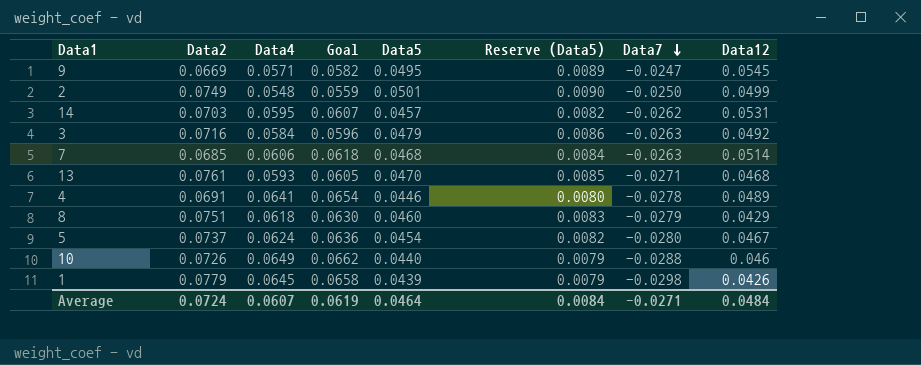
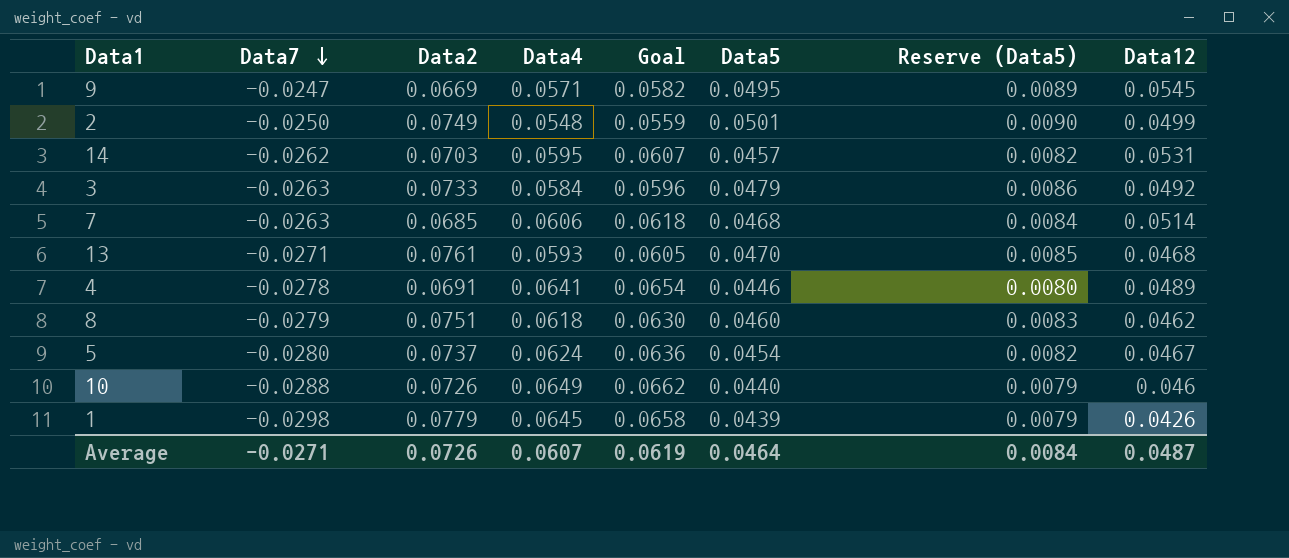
column Data7 | position: 7 -> 2
3 | Data2: 0.0716 -> 0.0733
8 | Data12: 0.0429 -> 0.0462
Average | Data2: 0.0724 -> 0.0726
Average | Data12: 0.0484 -> 0.0487

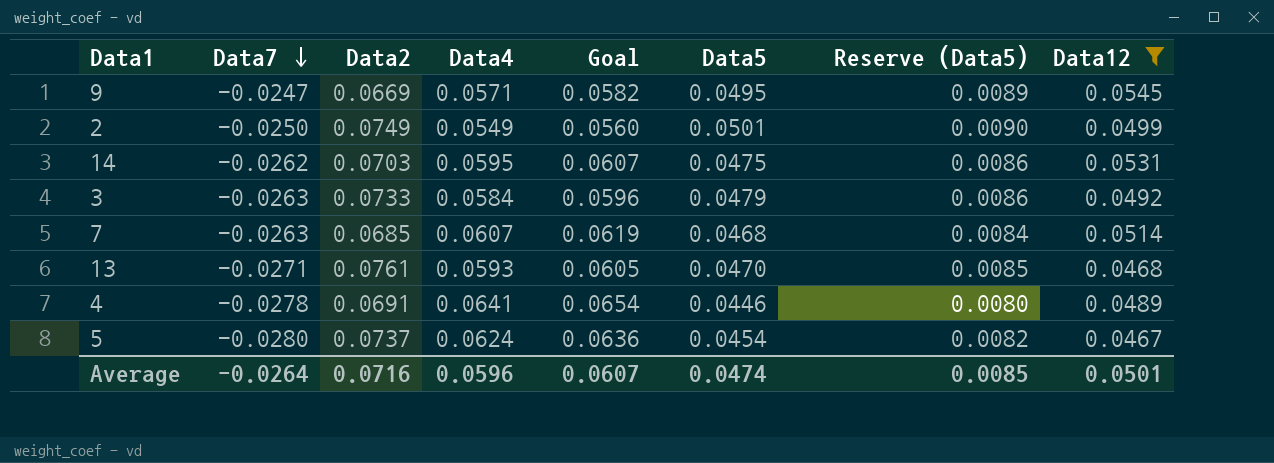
filter: none -> Data12 >= 0.0467
2 | Data4: 0.0548 -> 0.0549
2 | Goal: 0.0559 -> 0.0560
14 | Data5: 0.0457 -> 0.0475
14 | Reserve (Data5): 0.0082 -> 0.0086
7 | Data4: 0.0606 -> 0.0607
7 | Goal: 0.0618 -> 0.0619
Average | Data7: -0.0271 -> -0.0264
Average | Data2: 0.0726 -> 0.0716
Average | Data4: 0.0607 -> 0.0596
Average | Goal: 0.0619 -> 0.0607
Average | Data5: 0.0464 -> 0.0474
Average | Reserve (Data5): 0.0084 -> 0.0085
Average | Data12: 0.0487 -> 0.0501

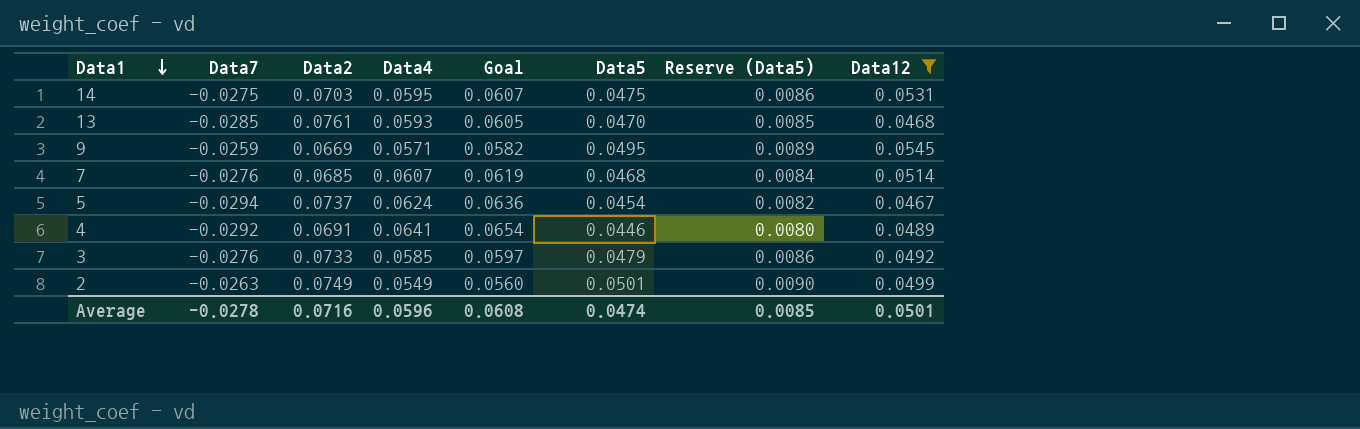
row order: Data7 descending -> Data1 descending
14 | Data7: -0.0262 -> -0.0275
13 | Data7: -0.0271 -> -0.0285
9 | Data7: -0.0247 -> -0.0259
7 | Data7: -0.0263 -> -0.0276
5 | Data7: -0.0280 -> -0.0294
4 | Data7: -0.0278 -> -0.0292
3 | Data7: -0.0263 -> -0.0276
3 | Data4: 0.0584 -> 0.0585
3 | Goal: 0.0596 -> 0.0597
2 | Data7: -0.0250 -> -0.0263
Average | Data7: -0.0264 -> -0.0278
Average | Goal: 0.0607 -> 0.0608

